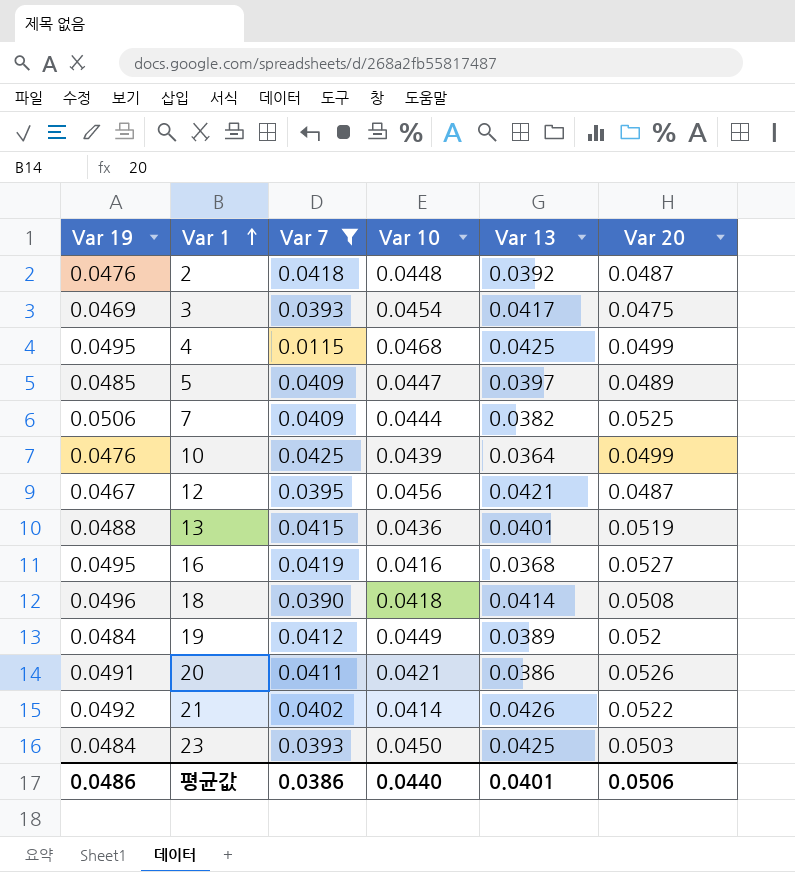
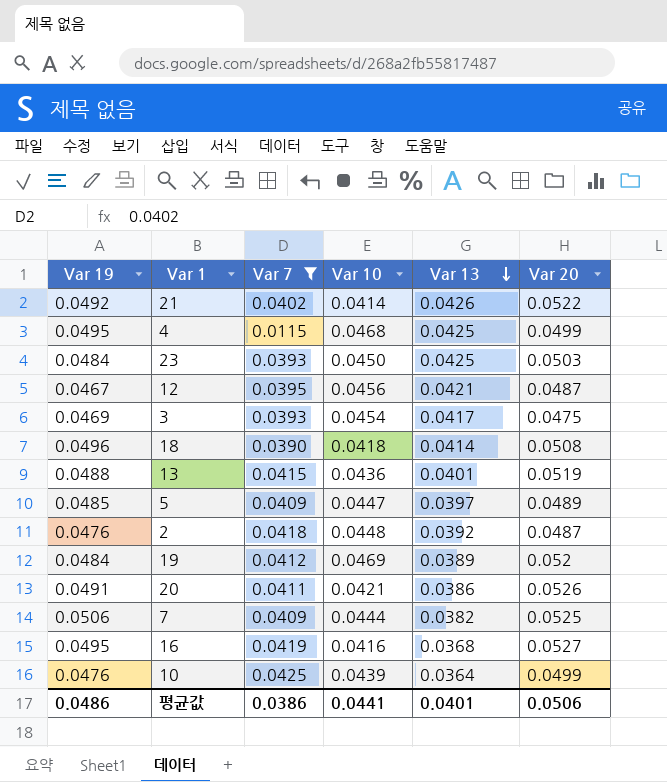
row order: Var 1 ascending -> Var 13 descending
19 | Var 10: 0.0449 -> 0.0469
평균값 | Var 10: 0.0440 -> 0.0441

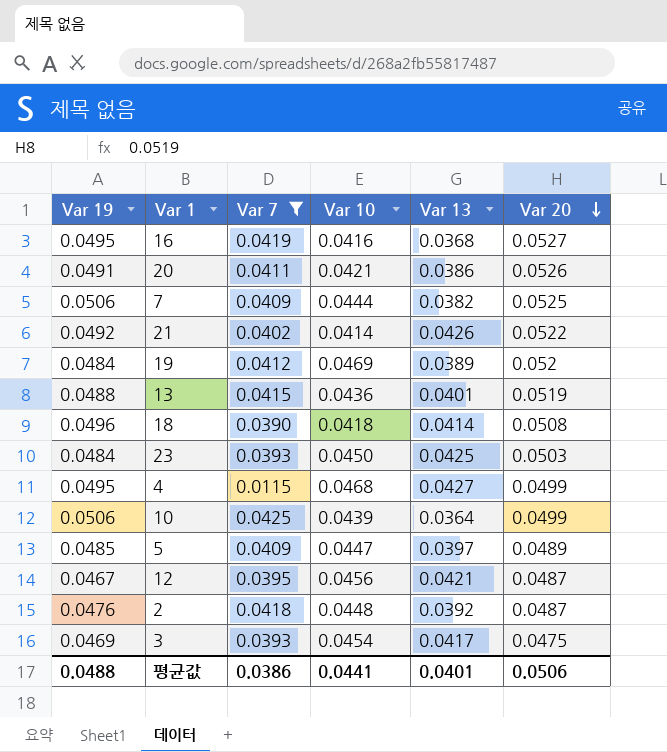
row order: Var 13 descending -> Var 20 descending
4 | Var 13: 0.0425 -> 0.0427
10 | Var 19: 0.0476 -> 0.0506
평균값 | Var 19: 0.0486 -> 0.0488

